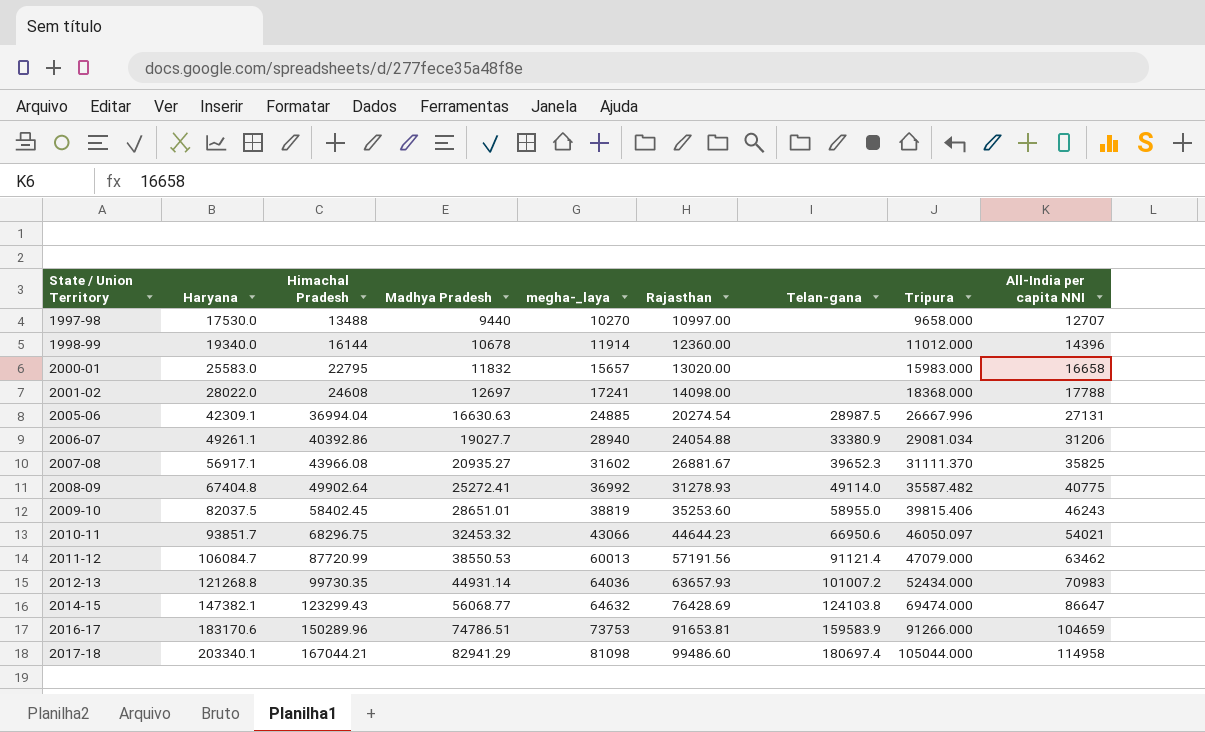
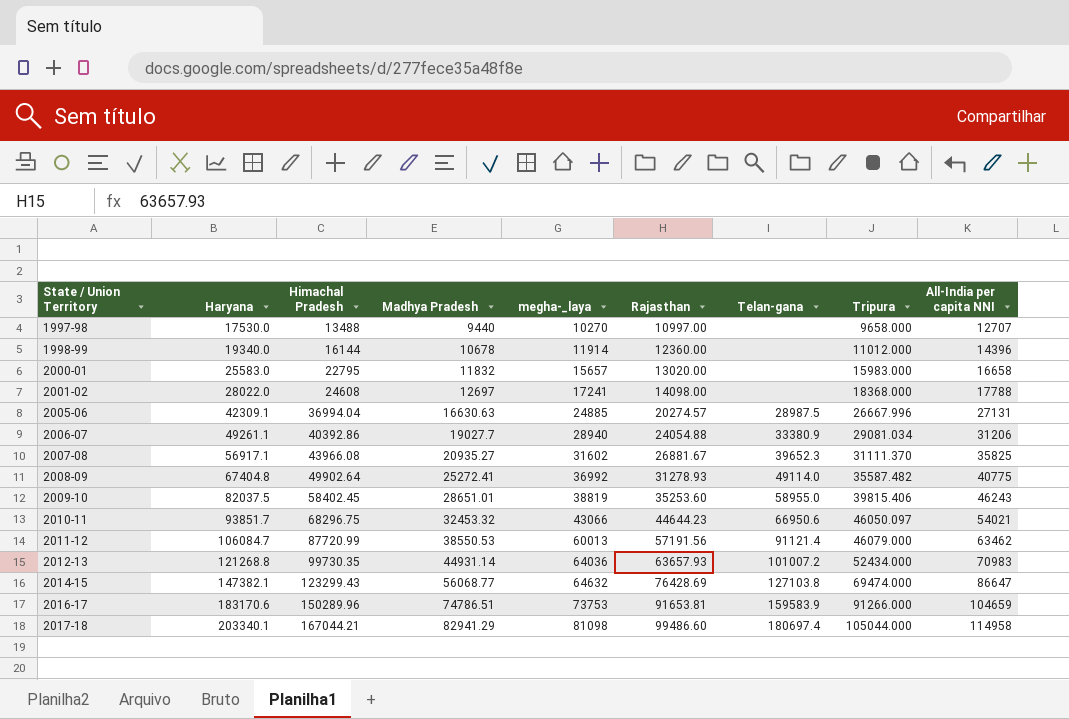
2005-06 | Rajasthan: 20274.54 -> 20274.57
2011-12 | Tripura: 47079.000 -> 46079.000
2014-15 | Telan-gana: 124103.8 -> 127103.8

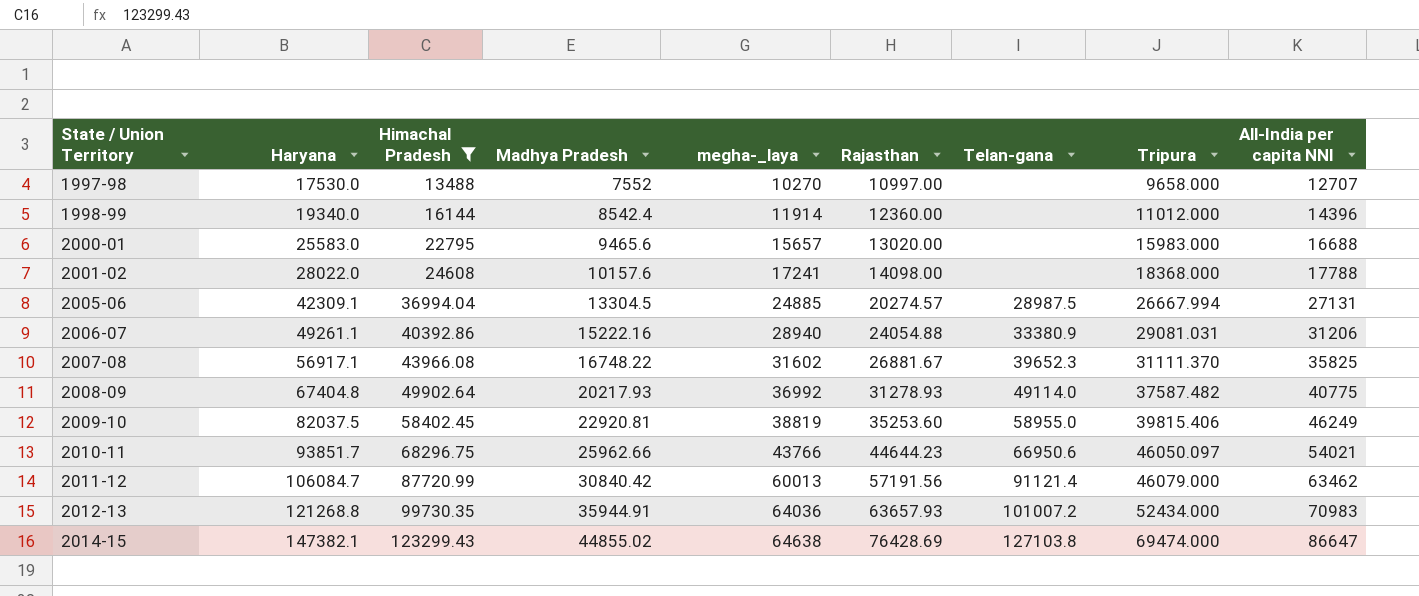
filter: none -> Himachal Pradesh <= 123299.43
1997-98 | Madhya Pradesh: 9440 -> 7552
1998-99 | Madhya Pradesh: 10678 -> 8542.4
2000-01 | Madhya Pradesh: 11832 -> 9465.6
2000-01 | All-India per capita NNI: 16658 -> 16688
2001-02 | Madhya Pradesh: 12697 -> 10157.6
2005-06 | Madhya Pradesh: 16630.63 -> 13304.5
2005-06 | Tripura: 26667.996 -> 26667.994
2006-07 | Madhya Pradesh: 19027.7 -> 15222.16
2006-07 | Tripura: 29081.034 -> 29081.031
2007-08 | Madhya Pradesh: 20935.27 -> 16748.22
2008-09 | Madhya Pradesh: 25272.41 -> 20217.93
2008-09 | Tripura: 35587.482 -> 37587.482
2009-10 | Madhya Pradesh: 28651.01 -> 22920.81
2009-10 | All-India per capita NNI: 46243 -> 46249
2010-11 | Madhya Pradesh: 32453.32 -> 25962.66
2010-11 | megha-_laya: 43066 -> 43766
2011-12 | Madhya Pradesh: 38550.53 -> 30840.42
2012-13 | Madhya Pradesh: 44931.14 -> 35944.91
2014-15 | Madhya Pradesh: 56068.77 -> 44855.02
2014-15 | megha-_laya: 64632 -> 64638

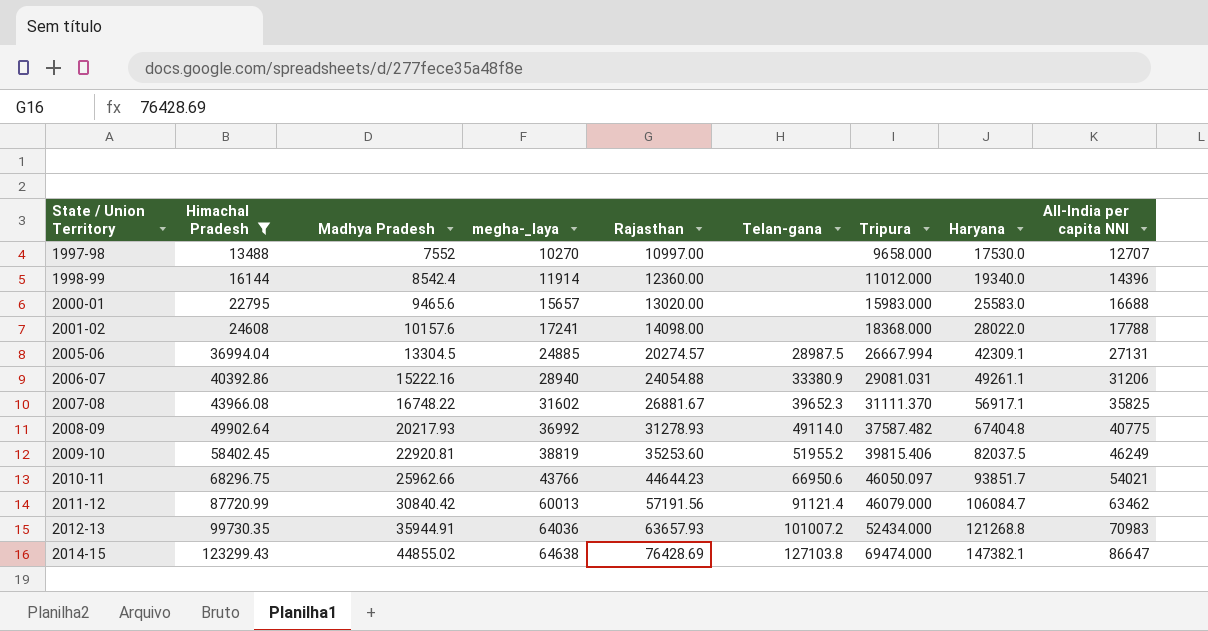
column Haryana | position: 2 -> 8
2009-10 | Telan-gana: 58955.0 -> 51955.2

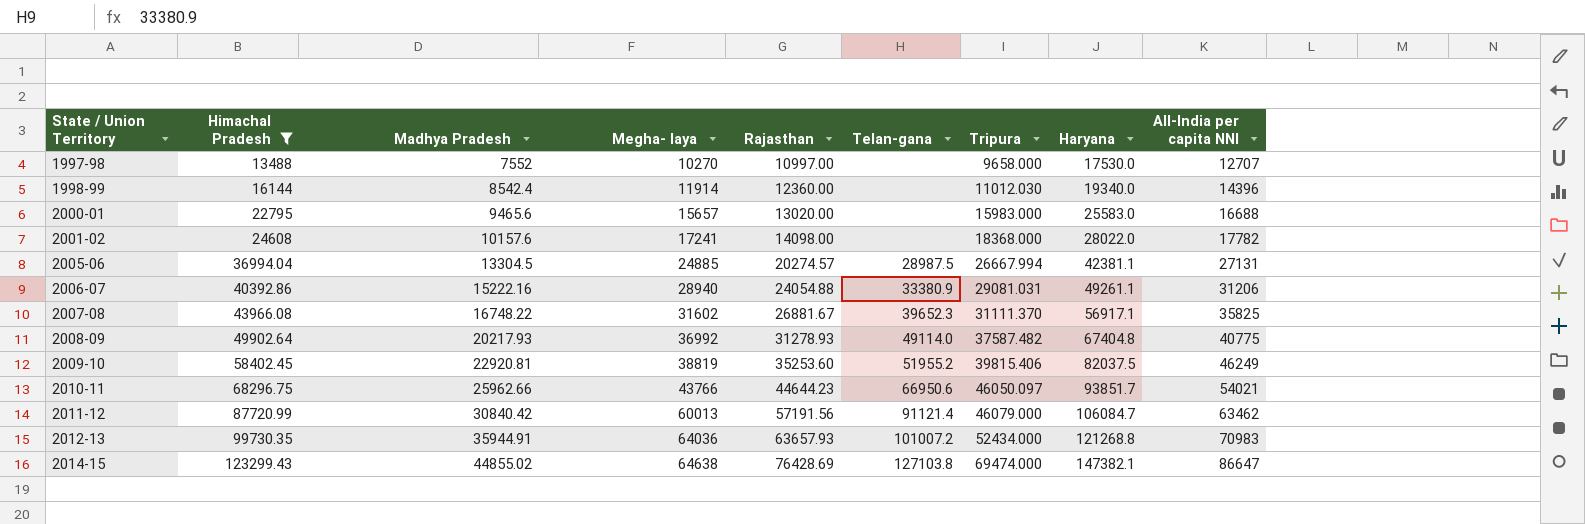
column name: megha-_laya -> Megha- laya
1998-99 | Tripura: 11012.000 -> 11012.030
2001-02 | All-India per capita NNI: 17788 -> 17782
2005-06 | Haryana: 42309.1 -> 42381.1

